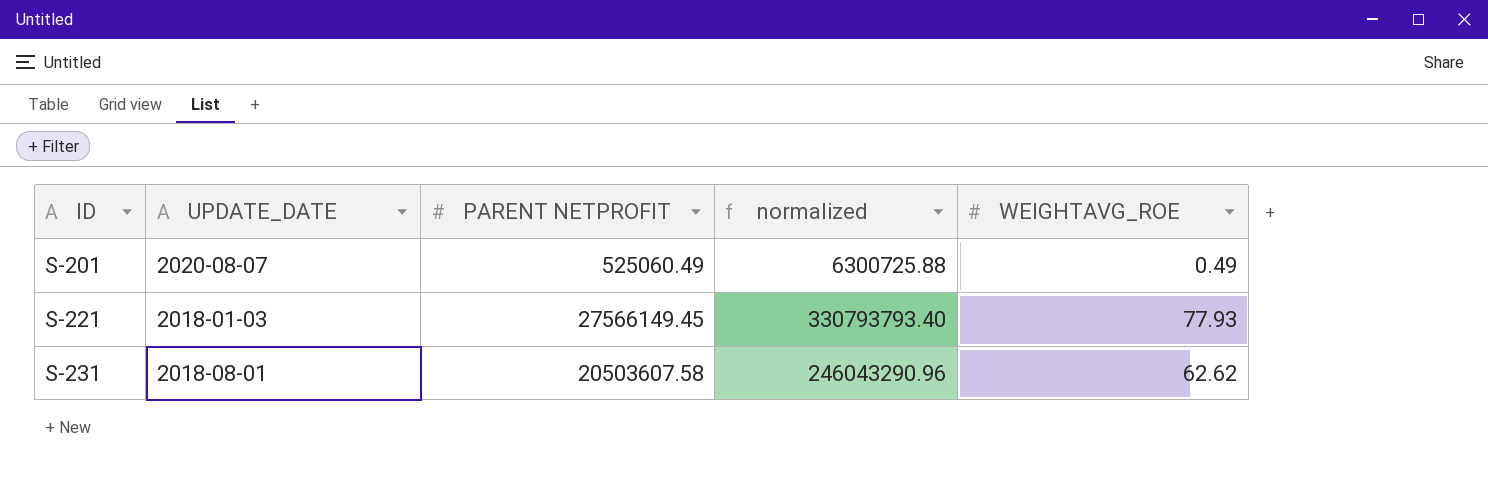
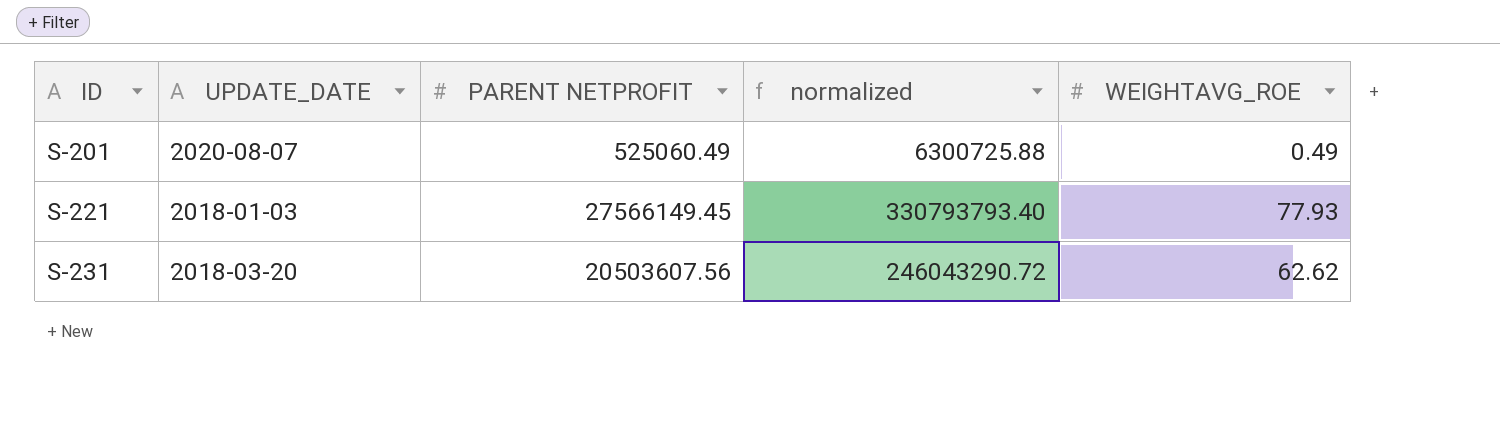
S-231 | UPDATE_DATE: 2018-08-01 -> 2018-03-20
S-231 | PARENT NETPROFIT: 20503607.58 -> 20503607.56
S-231 | normalized: 246043290.96 -> 246043290.72

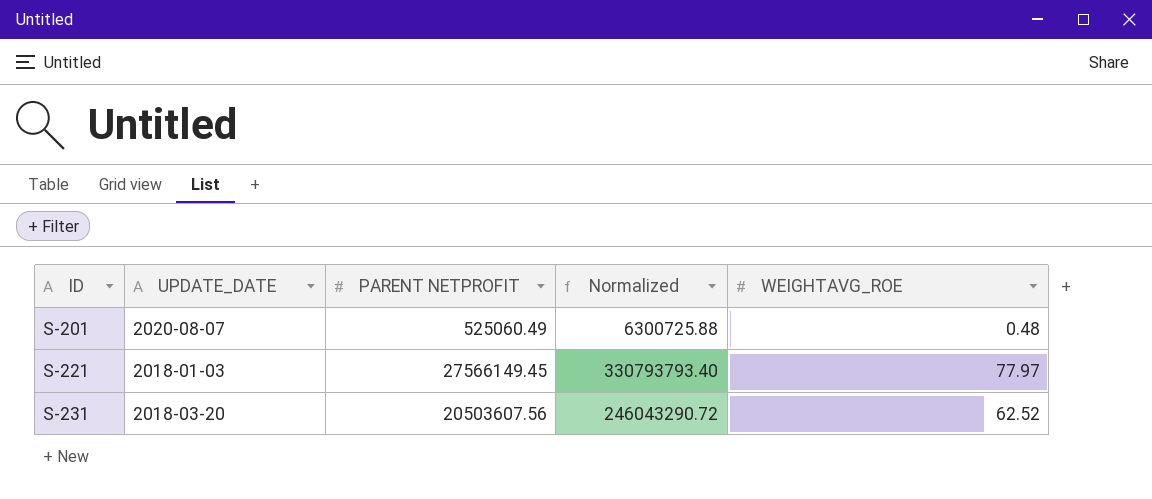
column name: normalized -> Normalized
S-201 | WEIGHTAVG_ROE: 0.49 -> 0.48
S-221 | WEIGHTAVG_ROE: 77.93 -> 77.97
S-231 | WEIGHTAVG_ROE: 62.62 -> 62.52

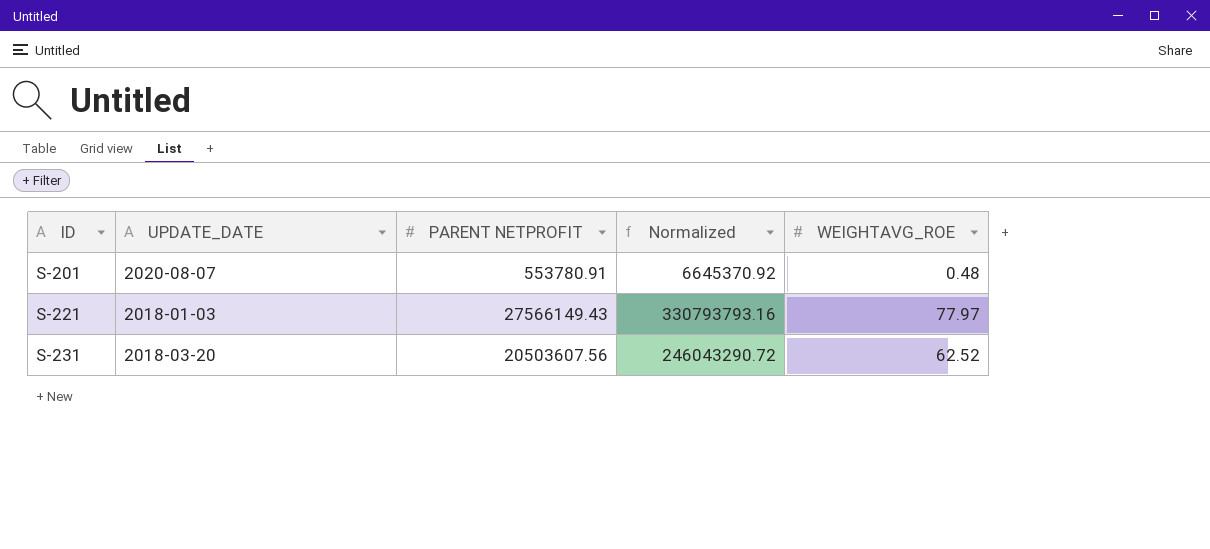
S-201 | PARENT NETPROFIT: 525060.49 -> 553780.91
S-201 | Normalized: 6300725.88 -> 6645370.92
S-221 | PARENT NETPROFIT: 27566149.45 -> 27566149.43
S-221 | Normalized: 330793793.40 -> 330793793.16

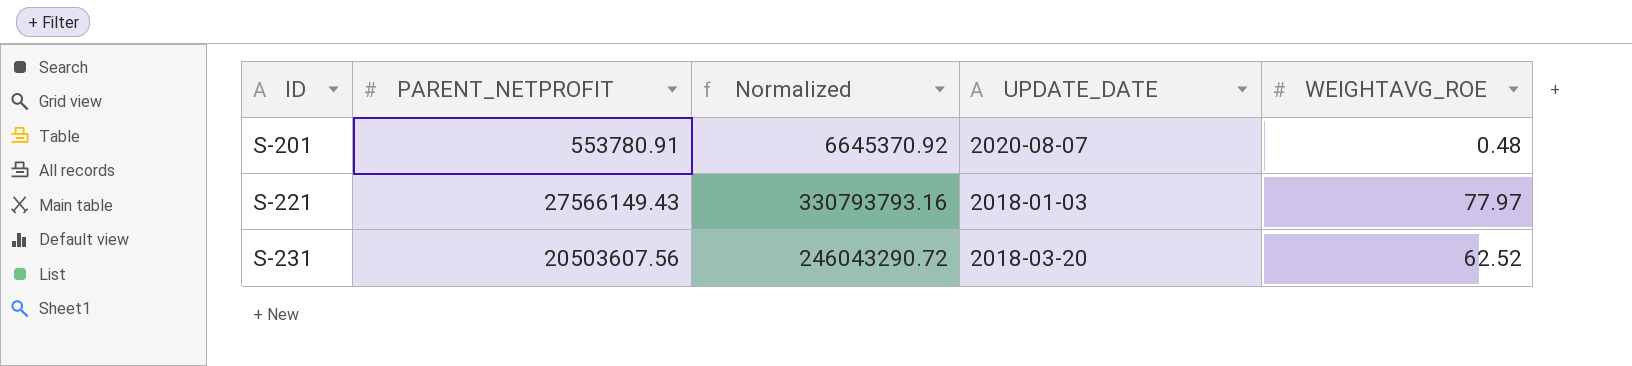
column name: PARENT NETPROFIT -> PARENT_NETPROFIT
column UPDATE_DATE | position: 2 -> 4

